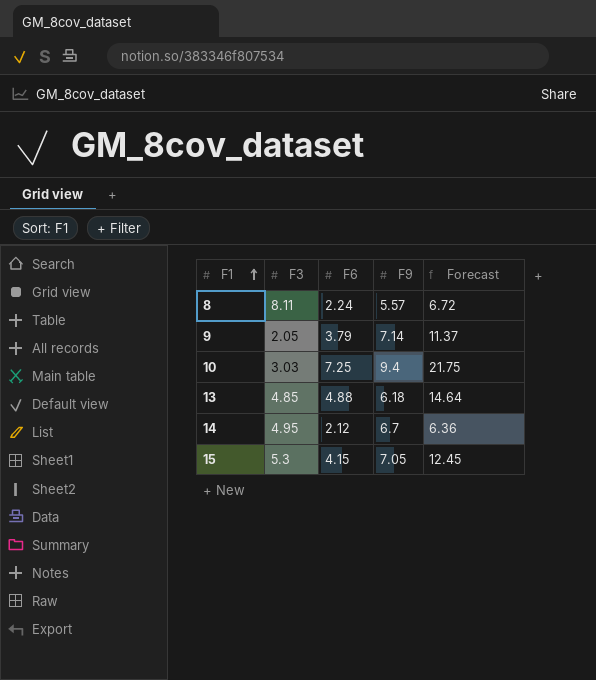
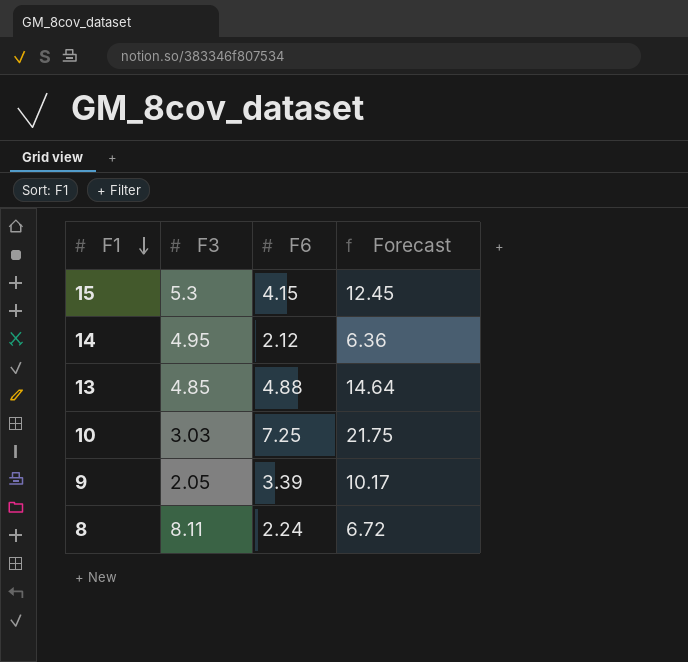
row order: F1 ascending -> F1 descending
column F9 | position: 4 -> none
9 | F6: 3.79 -> 3.39
9 | Forecast: 11.37 -> 10.17

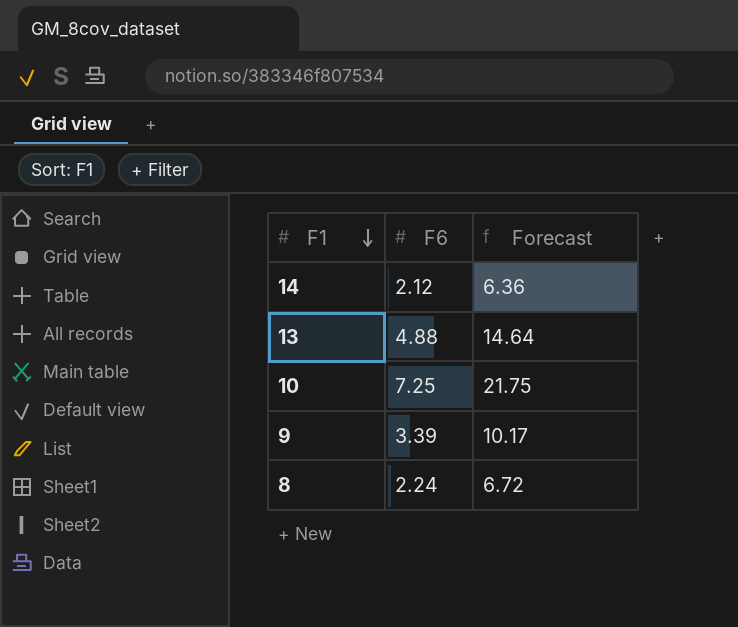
column F3 | position: 2 -> none
row 15: 5.3 | 4.15 | 12.45 -> none

